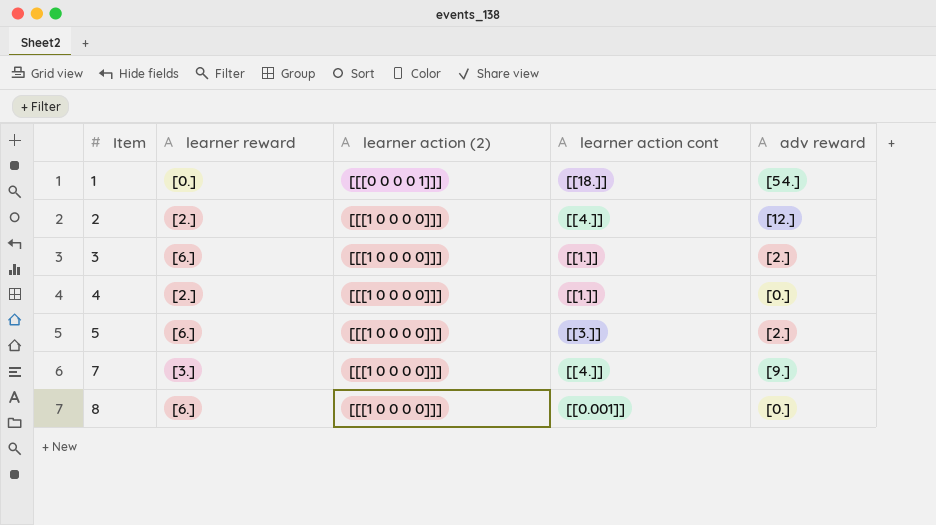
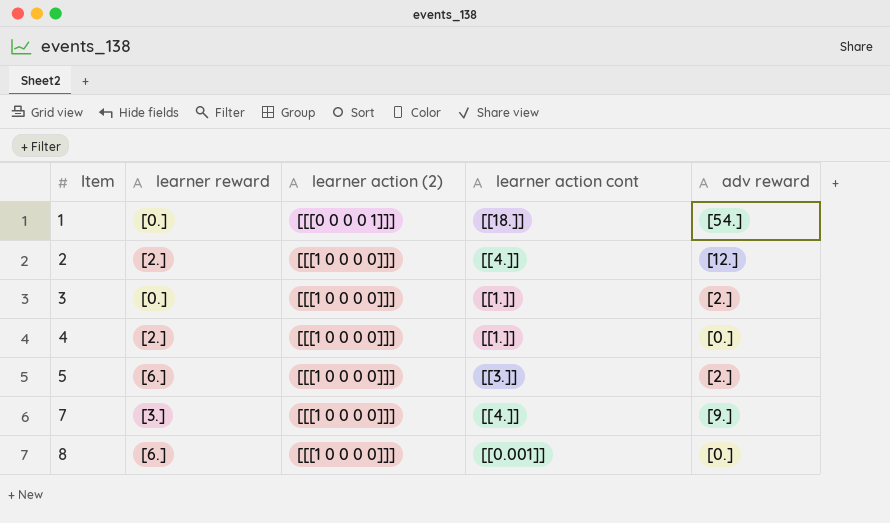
3 | learner reward: [6.] -> [0.]

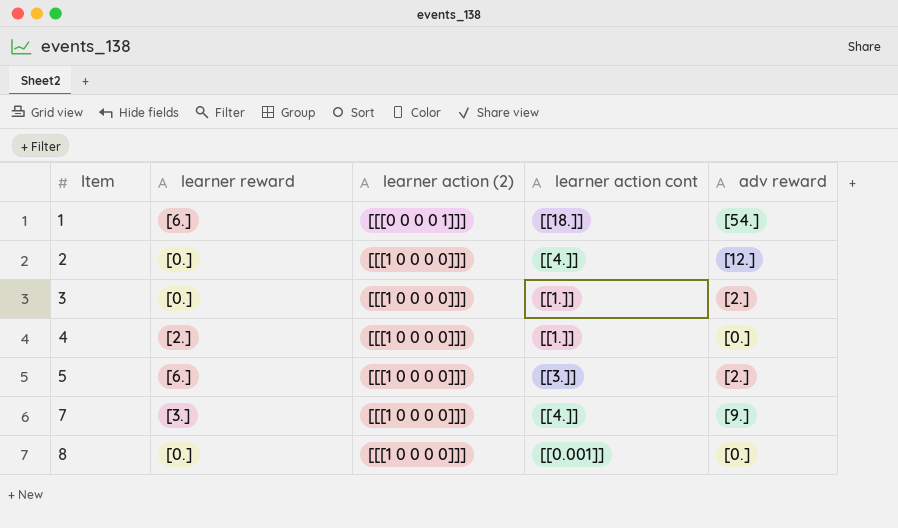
1 | learner reward: [0.] -> [6.]
2 | learner reward: [2.] -> [0.]
8 | learner reward: [6.] -> [0.]

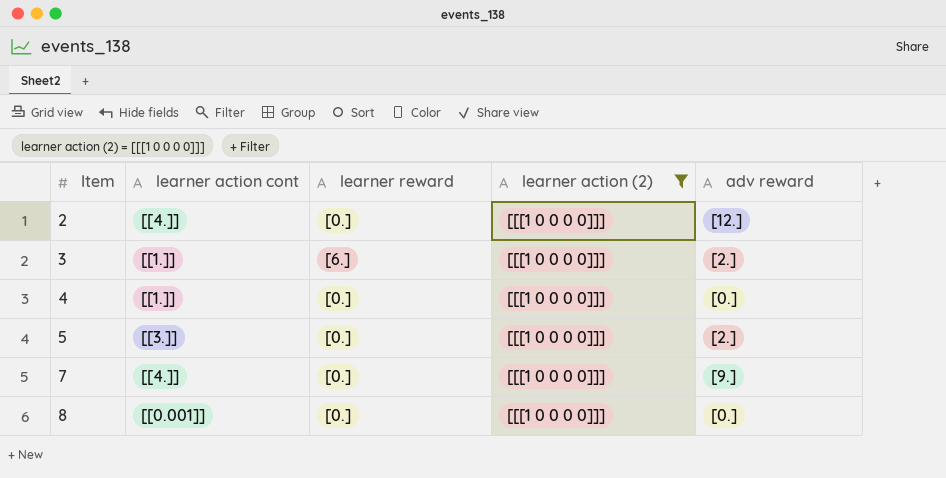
filter: none -> learner action (2) = [[[1 0 0 0 0]]]
column learner action cont | position: 4 -> 2
3 | learner reward: [0.] -> [6.]
4 | learner reward: [2.] -> [0.]
5 | learner reward: [6.] -> [0.]
7 | learner reward: [3.] -> [0.]

